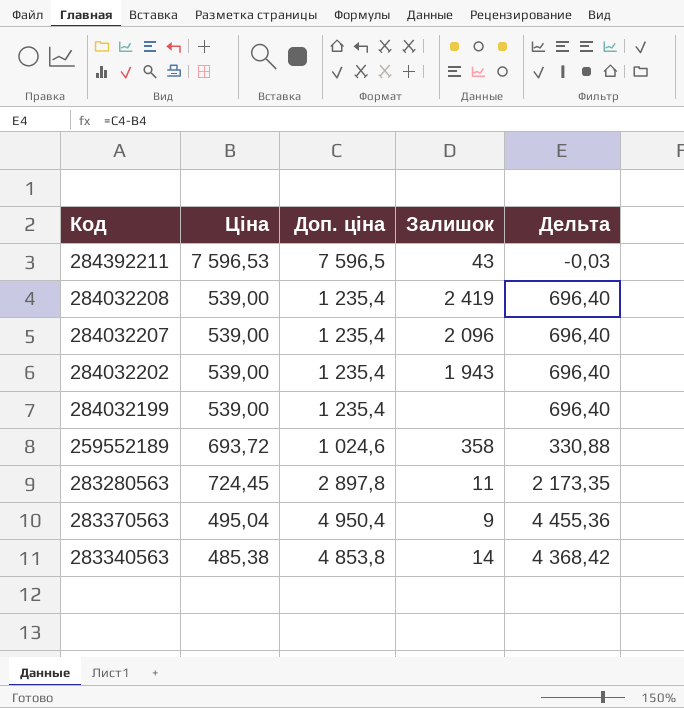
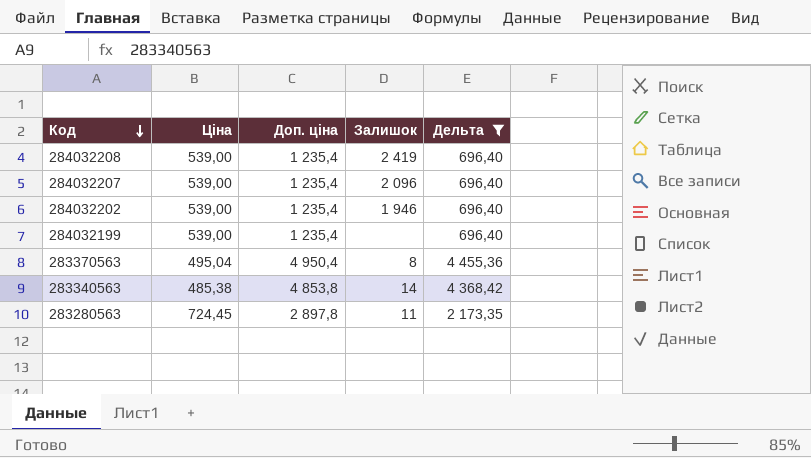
filter: none -> Дельта >= 696,40
row order: none -> Код descending
284032202 | Залишок: 1 943 -> 1 946
283370563 | Залишок: 9 -> 8

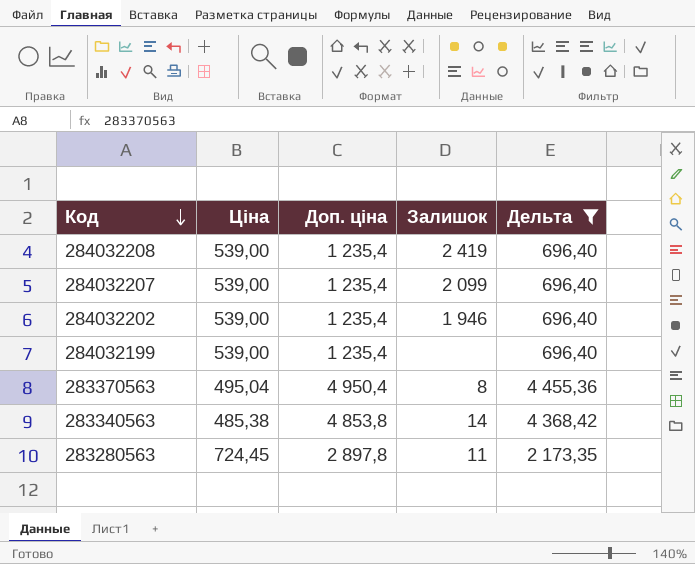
284032207 | Залишок: 2 096 -> 2 099

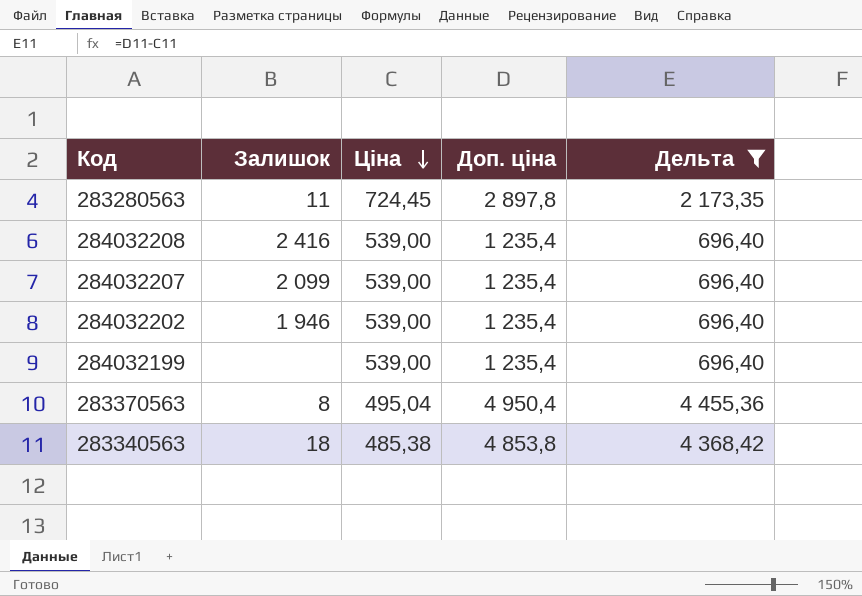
row order: Код descending -> Ціна descending
column Залишок | position: 4 -> 2
284032208 | Залишок: 2 419 -> 2 416
283340563 | Залишок: 14 -> 18

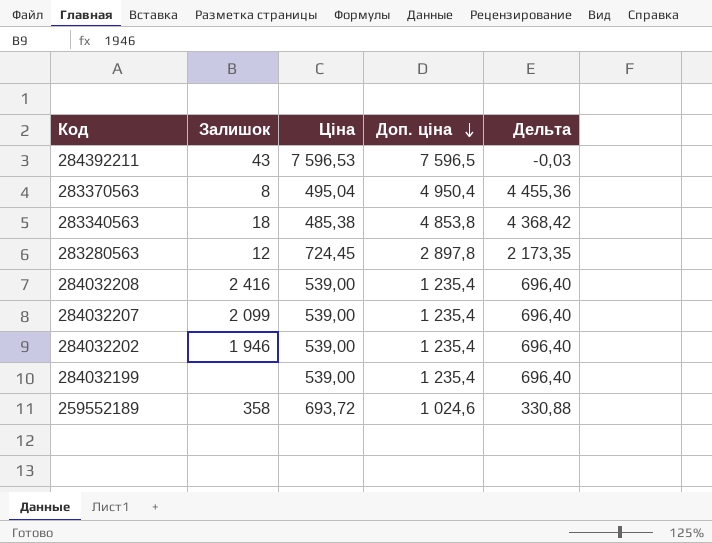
filter: Дельта >= 696,40 -> none
row order: Ціна descending -> Доп. ціна descending
283280563 | Залишок: 11 -> 12

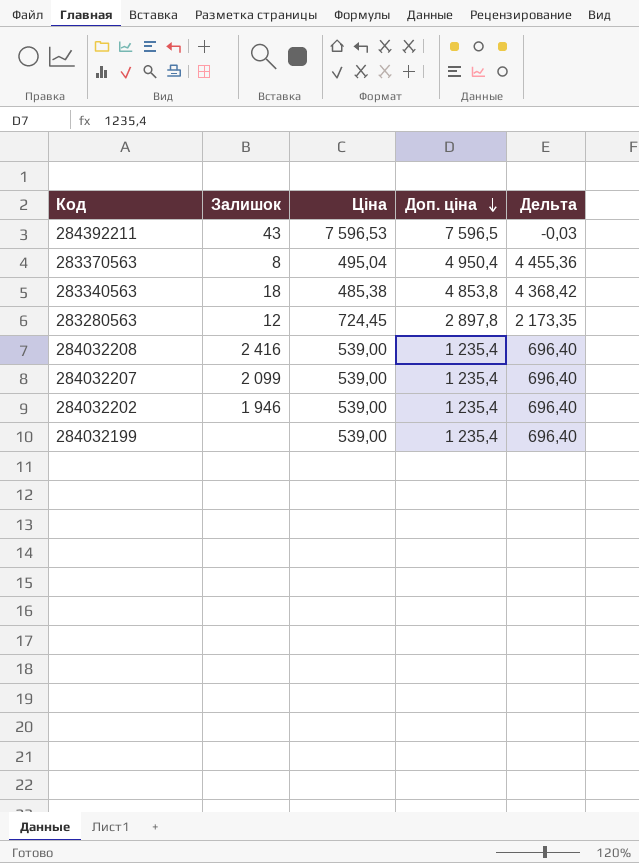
row 259552189: 358 | 693,72 | 1 024,6 | 330,88 -> none

